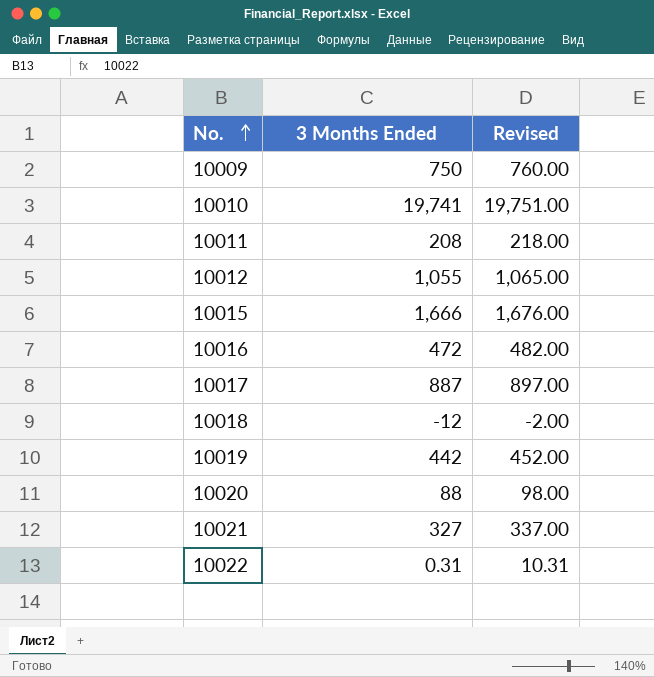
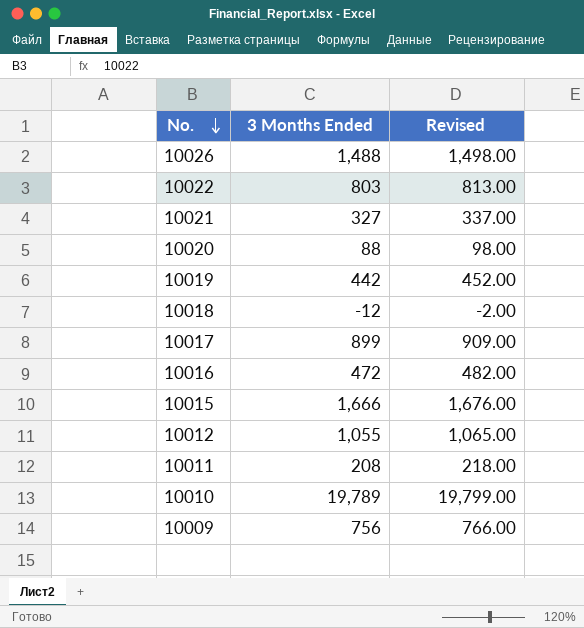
row order: No. ascending -> No. descending
row 10026: none -> 1,488 | 1,498.00
10022 | 3 Months Ended: 0.31 -> 803
10022 | Revised: 10.31 -> 813.00
10017 | 3 Months Ended: 887 -> 899
10017 | Revised: 897.00 -> 909.00
10010 | 3 Months Ended: 19,741 -> 19,789
10010 | Revised: 19,751.00 -> 19,799.00
10009 | 3 Months Ended: 750 -> 756
10009 | Revised: 760.00 -> 766.00

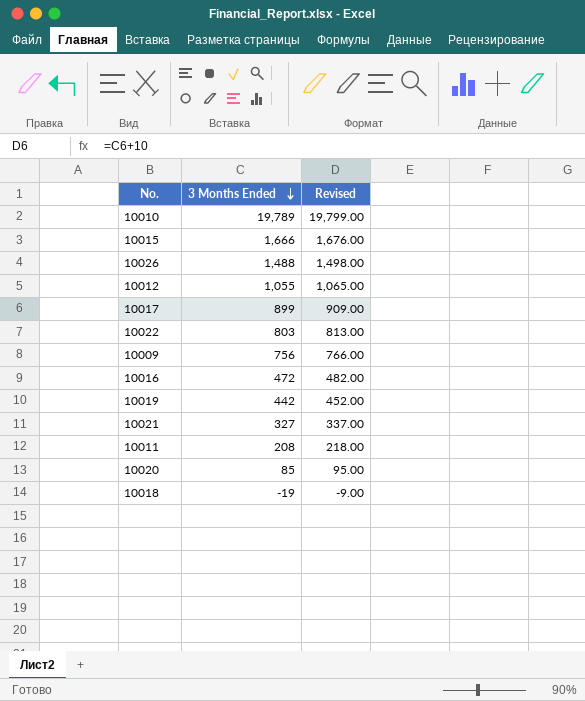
row order: No. descending -> 3 Months Ended descending
10020 | 3 Months Ended: 88 -> 85
10020 | Revised: 98.00 -> 95.00
10018 | 3 Months Ended: -12 -> -19
10018 | Revised: -2.00 -> -9.00

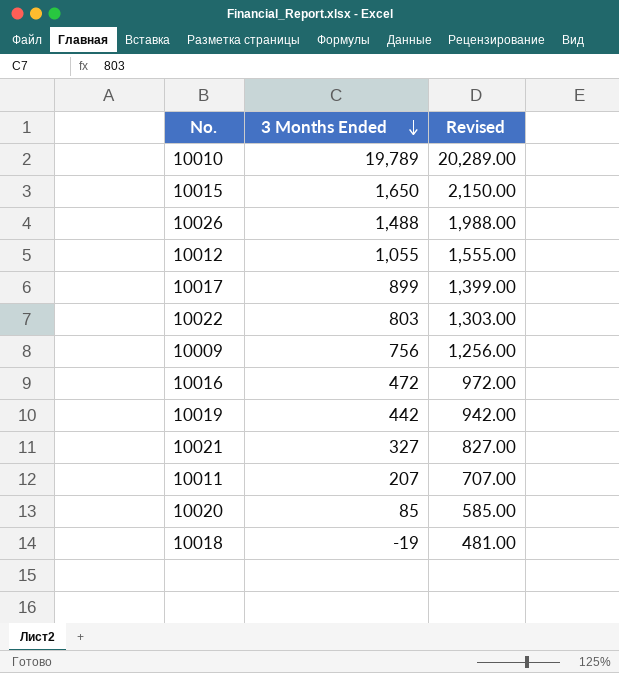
column Revised | formula: [3 Months Ended] + 10 -> [3 Months Ended] + 500
10015 | 3 Months Ended: 1,666 -> 1,650
10011 | 3 Months Ended: 208 -> 207

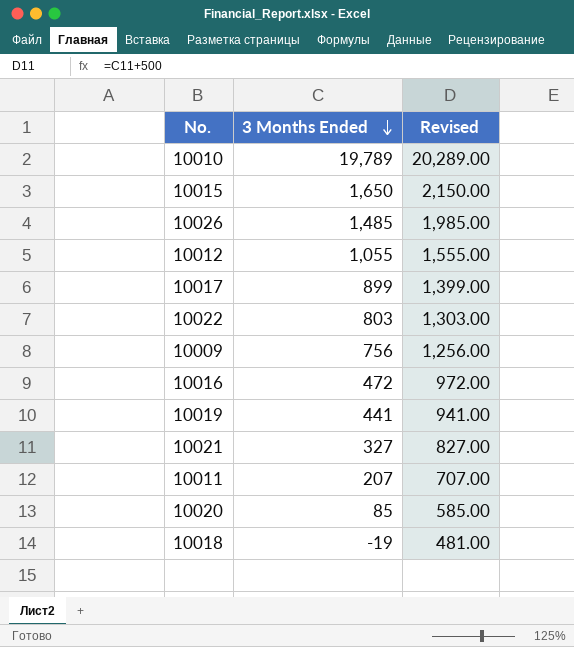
10026 | 3 Months Ended: 1,488 -> 1,485
10026 | Revised: 1,988.00 -> 1,985.00
10019 | 3 Months Ended: 442 -> 441
10019 | Revised: 942.00 -> 941.00

